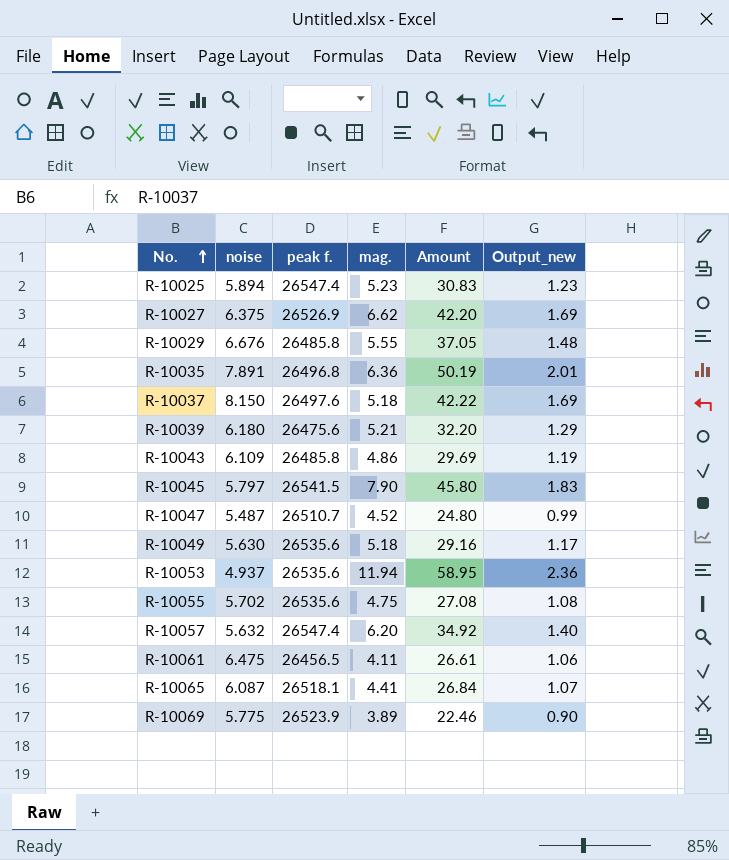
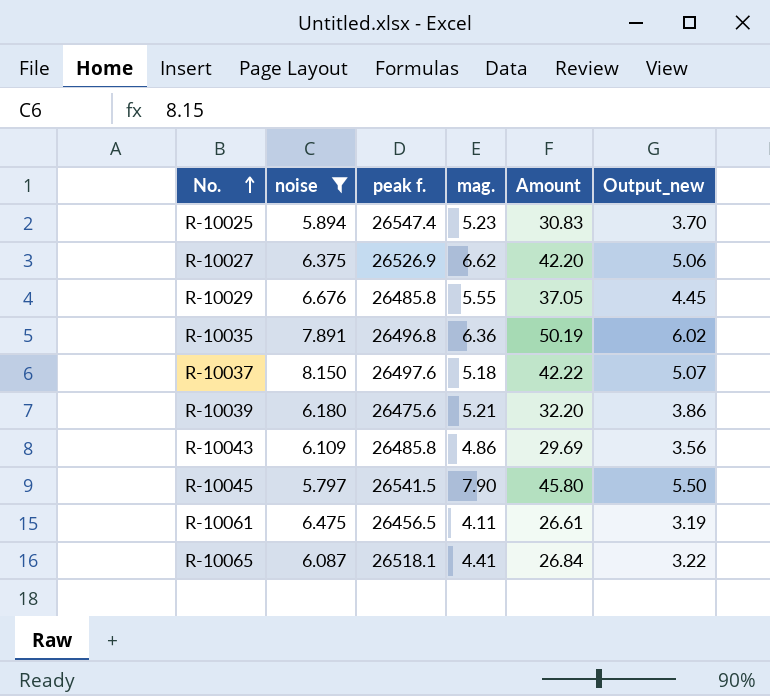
filter: none -> noise >= 5.797
column Output_new | formula: [Amount] * 0.04 -> [Amount] * 0.12

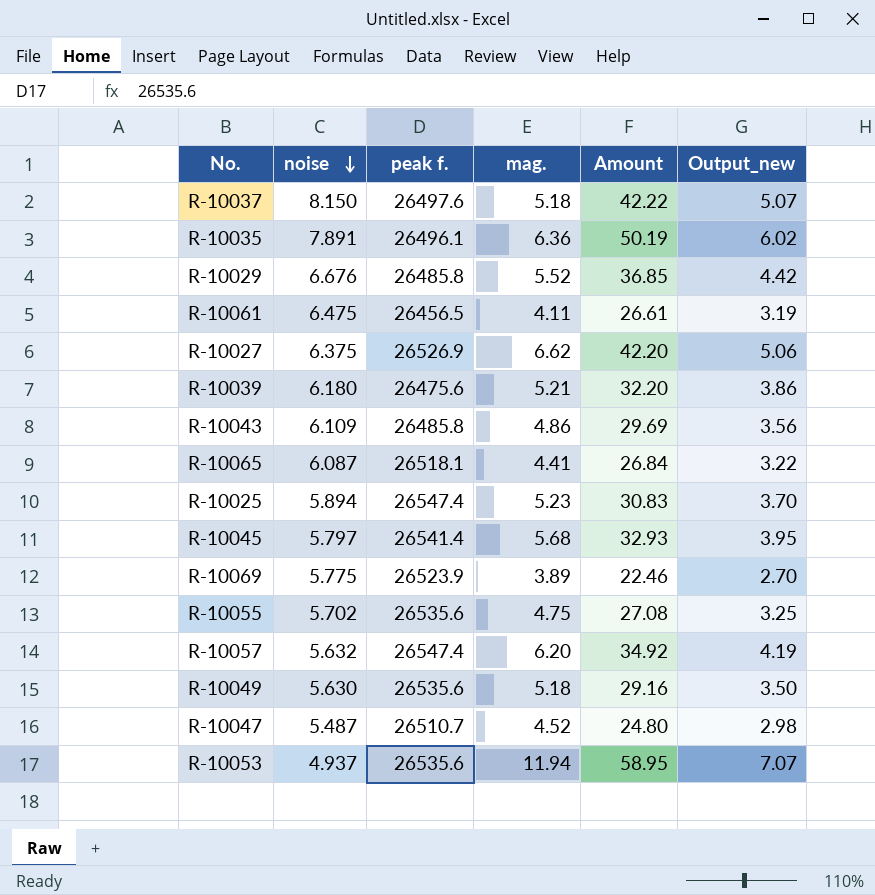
filter: noise >= 5.797 -> none
row order: No. ascending -> noise descending
R-10035 | peak f.: 26496.8 -> 26496.1
R-10029 | mag.: 5.55 -> 5.52
R-10029 | Amount: 37.05 -> 36.85
R-10029 | Output_new: 4.45 -> 4.42
R-10045 | peak f.: 26541.5 -> 26541.4
R-10045 | mag.: 7.90 -> 5.68
R-10045 | Amount: 45.80 -> 32.93
R-10045 | Output_new: 5.50 -> 3.95

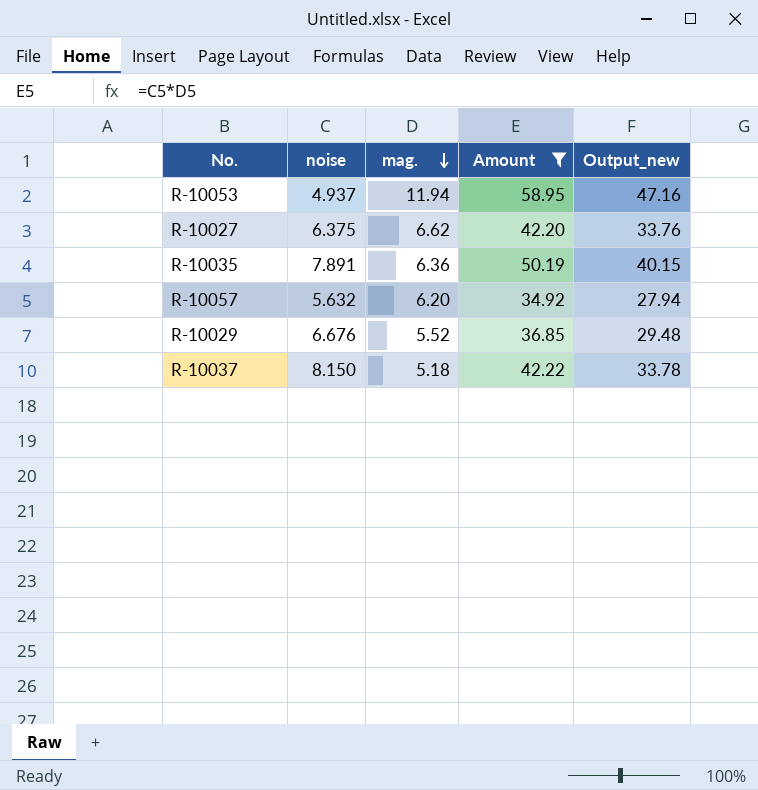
filter: none -> Amount >= 34.92
row order: noise descending -> mag. descending
column peak f. | position: 3 -> none
column Output_new | formula: [Amount] * 0.12 -> [Amount] * 0.8

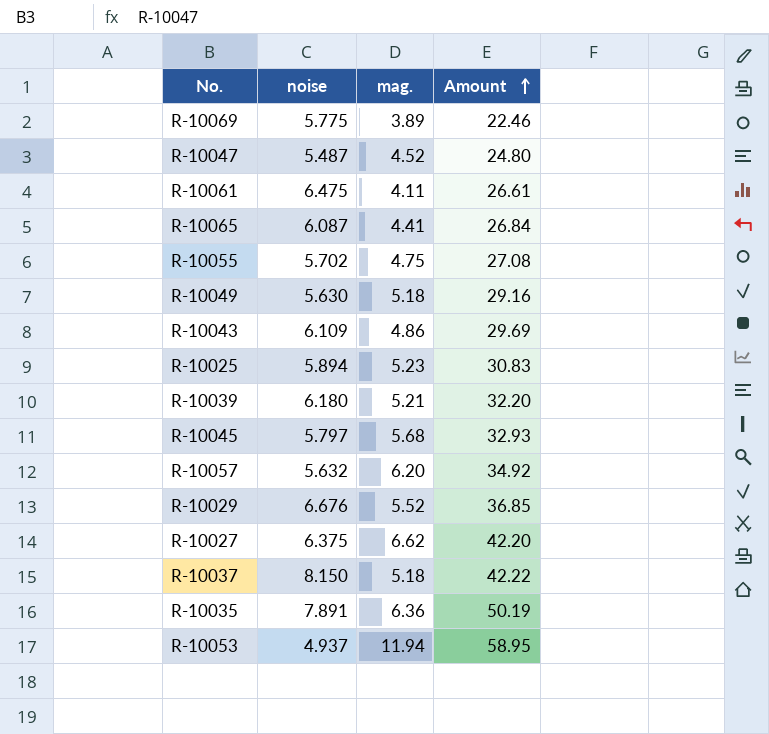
filter: Amount >= 34.92 -> none
row order: mag. descending -> Amount ascending
column Output_new | formula: [Amount] * 0.8 -> none

